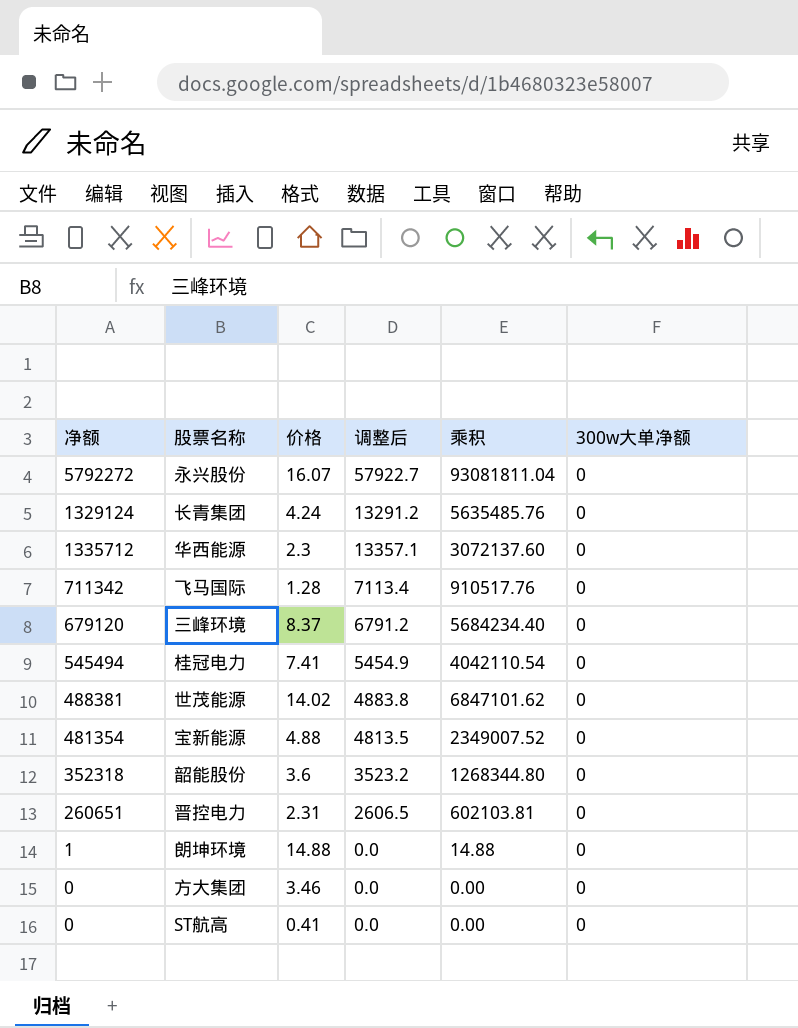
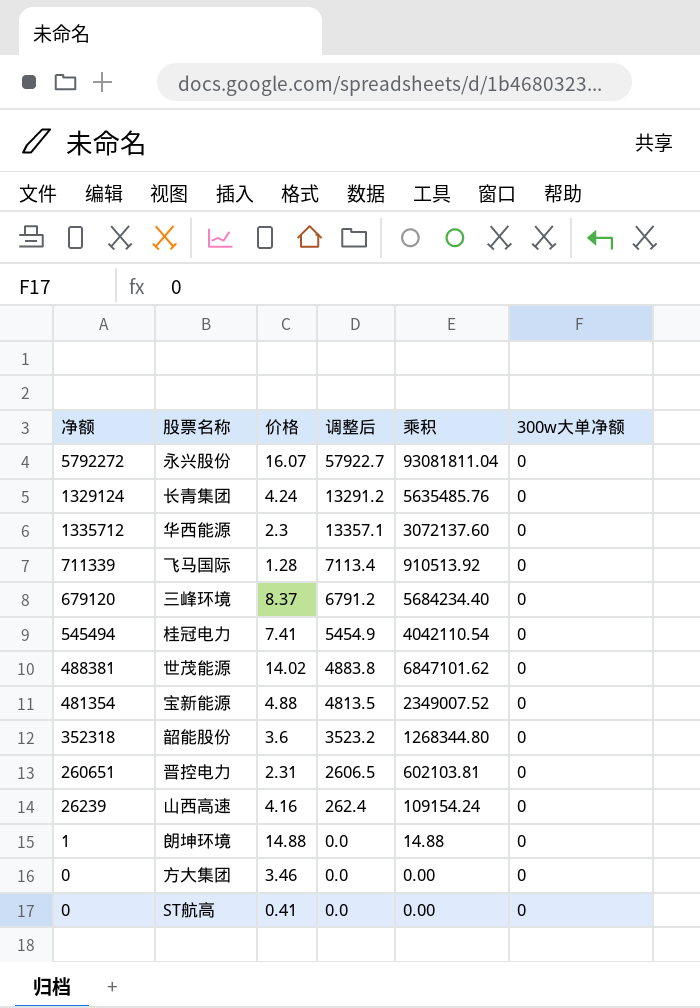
飞马国际 | 净额: 711342 -> 711339
飞马国际 | 乘积: 910517.76 -> 910513.92
row 山西高速: none -> 26239 | 4.16 | 262.4 | 109154.24 | 0

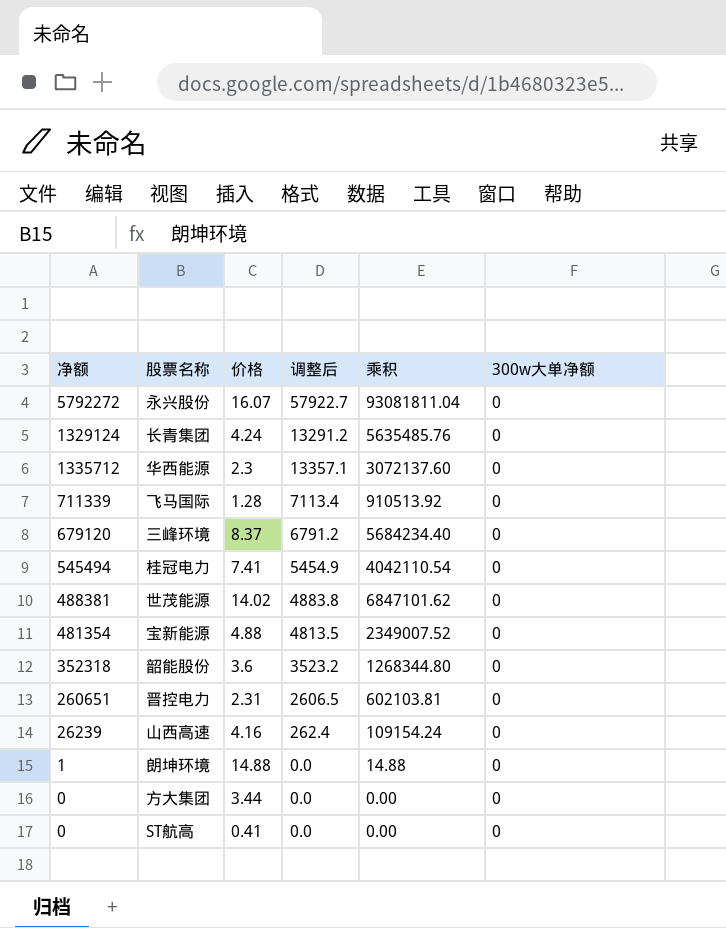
方大集团 | 价格: 3.46 -> 3.44

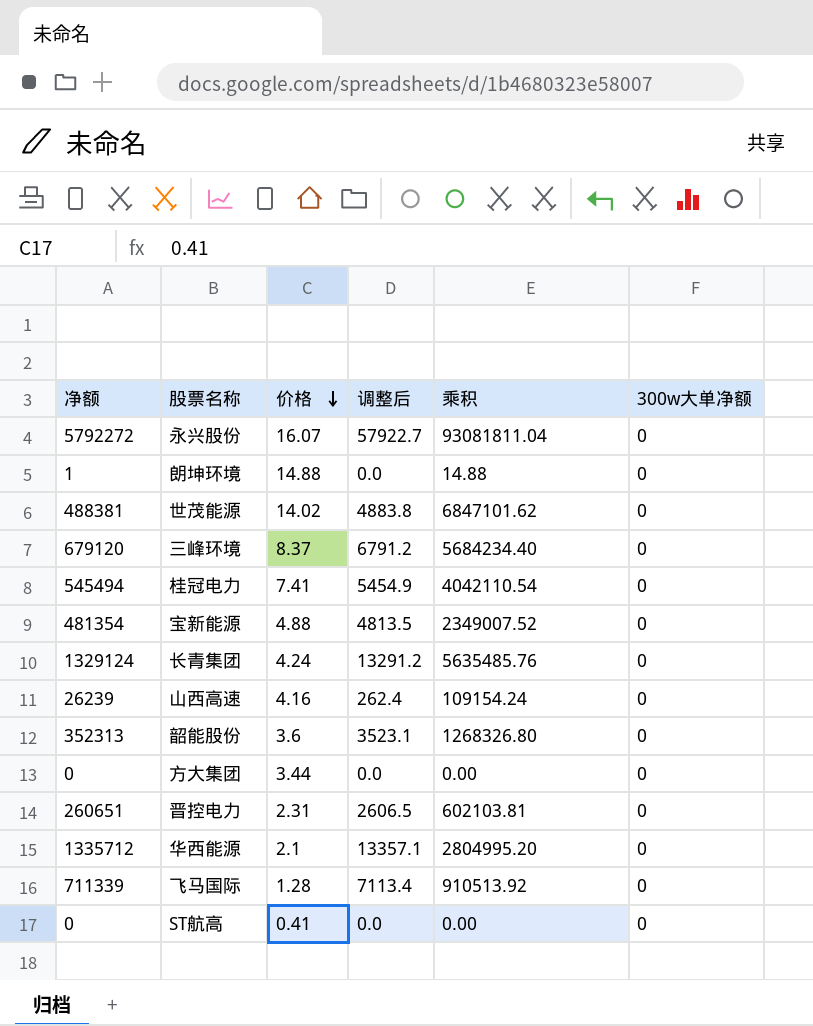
row order: none -> 价格 descending
韶能股份 | 净额: 352318 -> 352313
韶能股份 | 调整后: 3523.2 -> 3523.1
韶能股份 | 乘积: 1268344.80 -> 1268326.80
华西能源 | 价格: 2.3 -> 2.1
华西能源 | 乘积: 3072137.60 -> 2804995.20

